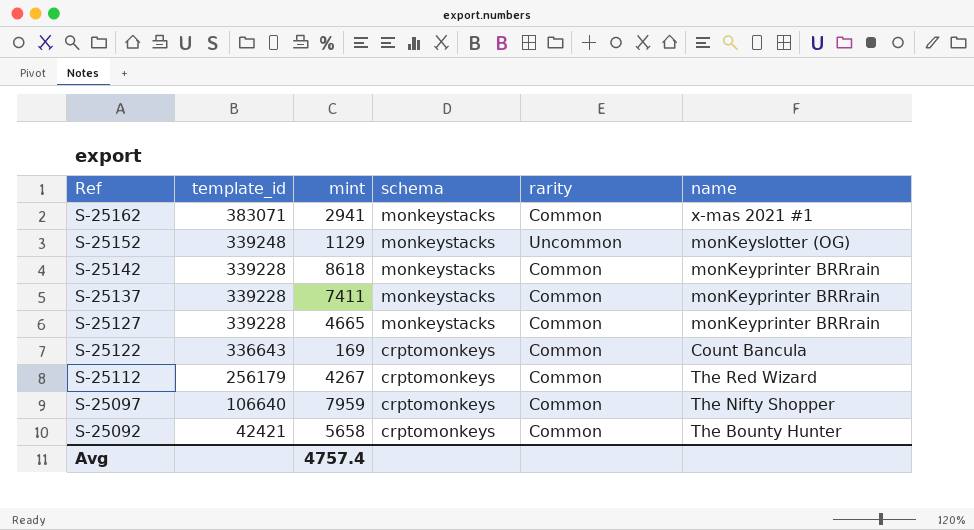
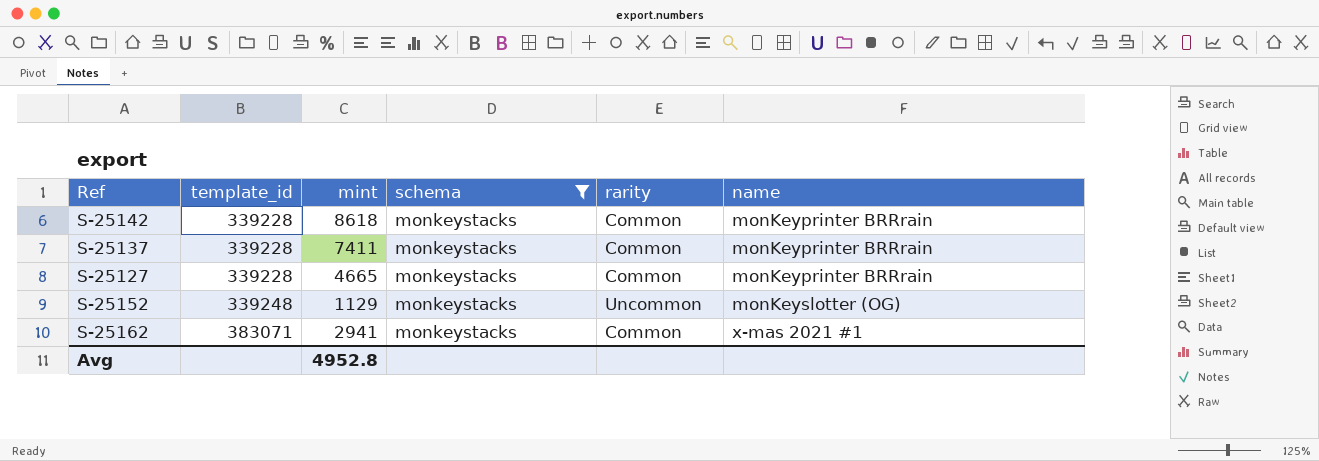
filter: none -> schema = monkeystacks
row order: Ref descending -> template_id ascending
Avg | mint: 4757.4 -> 4952.8

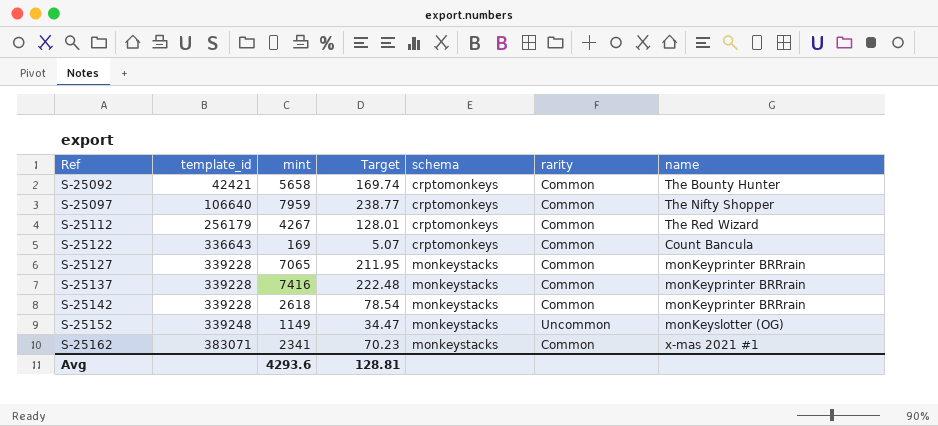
filter: schema = monkeystacks -> none
row order: template_id ascending -> Ref ascending
column Target | formula: none -> [mint] * 0.03
S-25127 | mint: 4665 -> 7065
S-25137 | mint: 7411 -> 7416
S-25142 | mint: 8618 -> 2618
S-25152 | mint: 1129 -> 1149
S-25162 | mint: 2941 -> 2341
Avg | mint: 4952.8 -> 4293.6

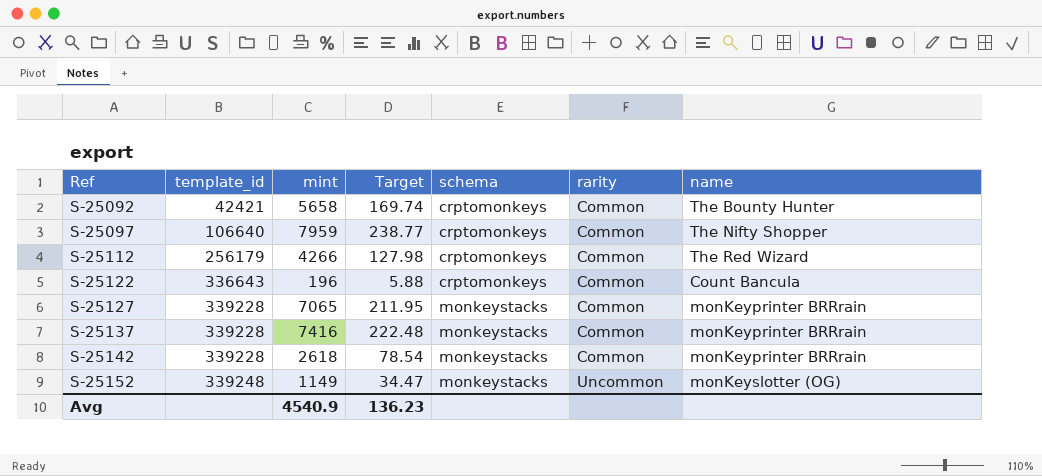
row S-25162: 383071 | 2341 | 70.23 | monkeystacks | Common | x-mas 2021 #1 -> none
S-25112 | mint: 4267 -> 4266
S-25112 | Target: 128.01 -> 127.98
S-25122 | mint: 169 -> 196
S-25122 | Target: 5.07 -> 5.88
Avg | mint: 4293.6 -> 4540.9
Avg | Target: 128.81 -> 136.23

